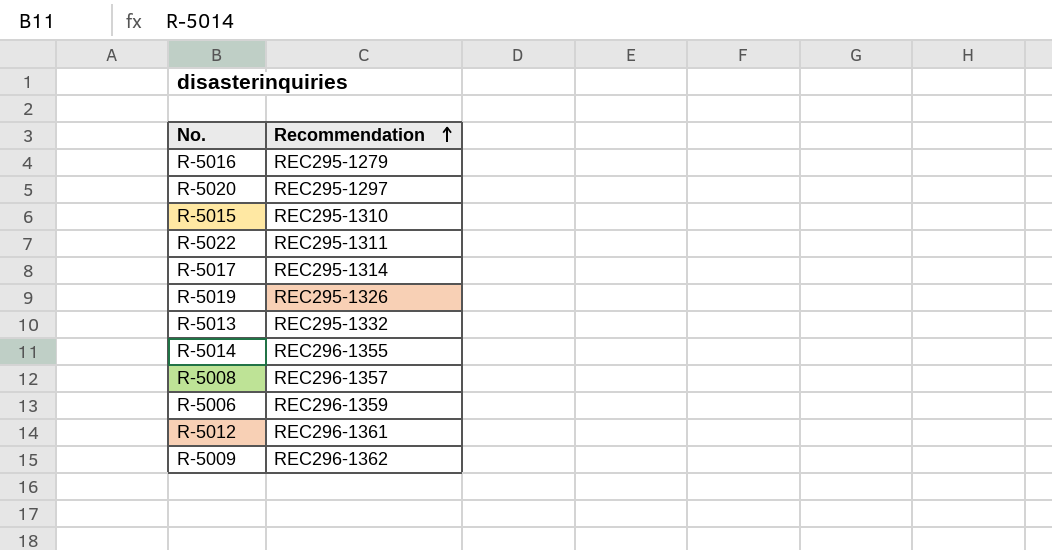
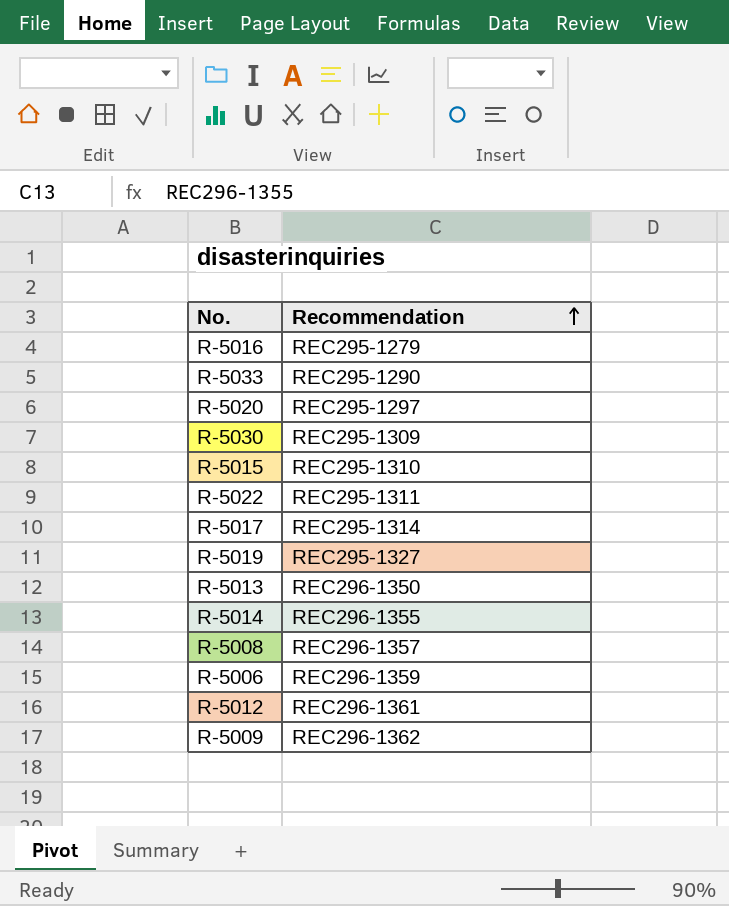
row R-5033: none -> REC295-1290
row R-5030: none -> REC295-1309
R-5019 | Recommendation: REC295-1326 -> REC295-1327
R-5013 | Recommendation: REC295-1332 -> REC296-1350

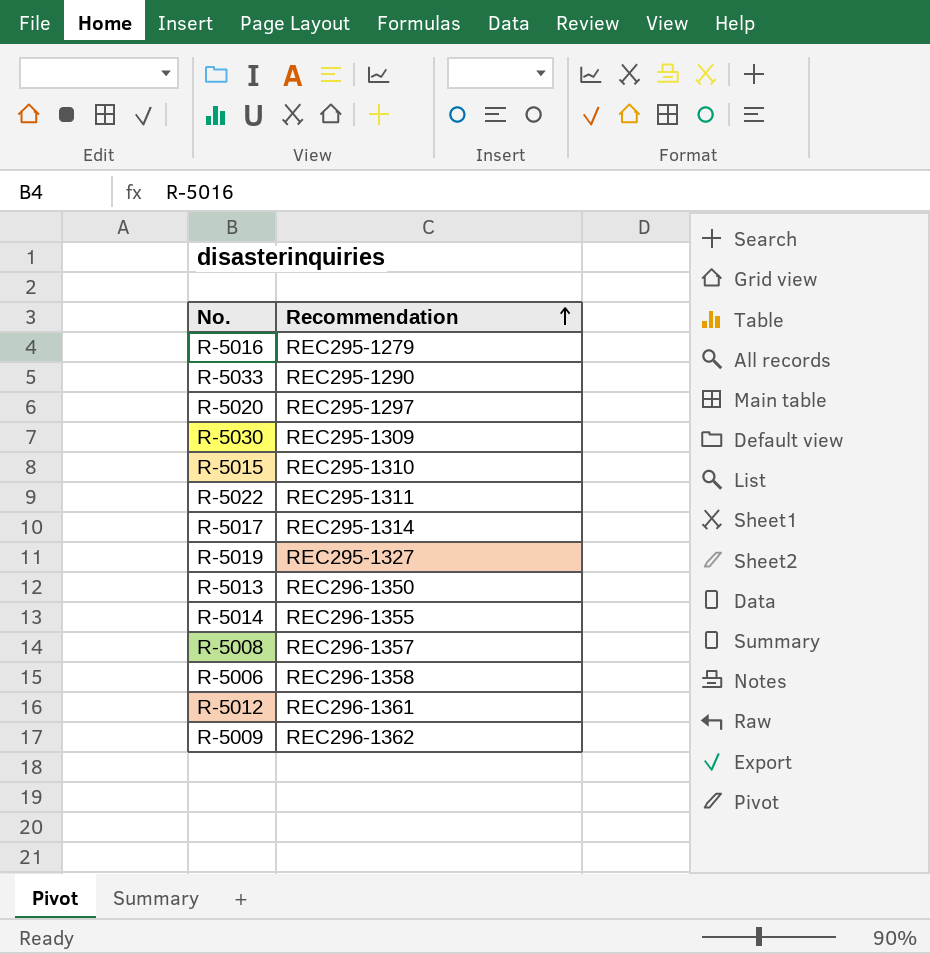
R-5006 | Recommendation: REC296-1359 -> REC296-1358

